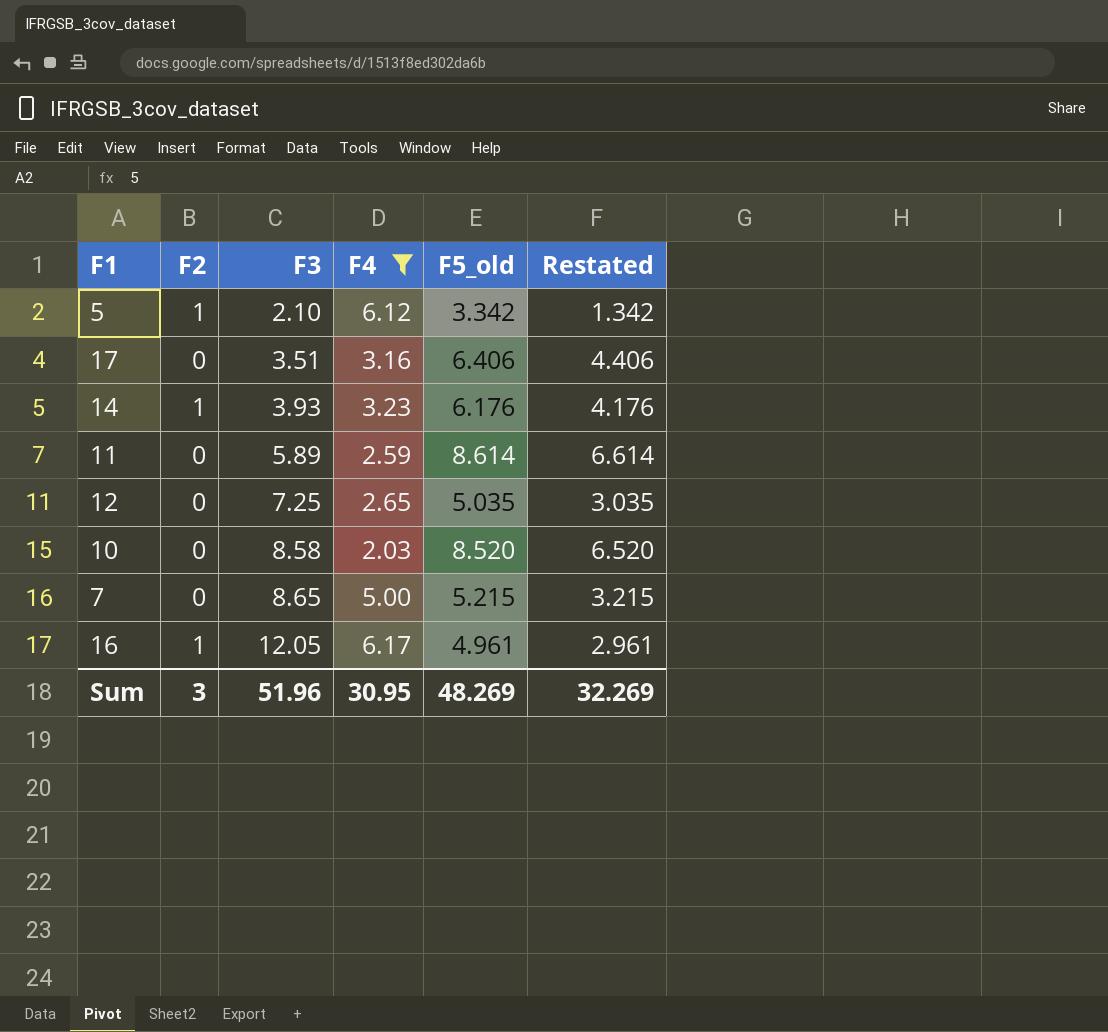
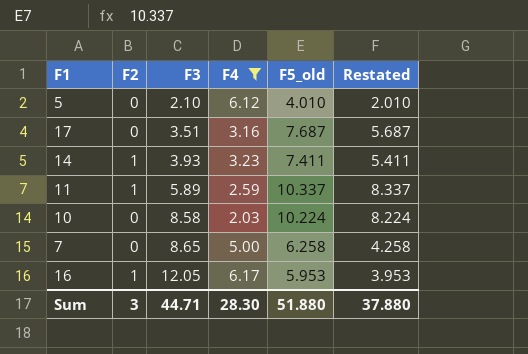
row 12: 0 | 7.25 | 2.65 | 5.035 | 3.035 -> none
5 | F2: 1 -> 0
5 | F5_old: 3.342 -> 4.010
5 | Restated: 1.342 -> 2.010
17 | F5_old: 6.406 -> 7.687
17 | Restated: 4.406 -> 5.687
14 | F5_old: 6.176 -> 7.411
14 | Restated: 4.176 -> 5.411
11 | F2: 0 -> 1
11 | F5_old: 8.614 -> 10.337
11 | Restated: 6.614 -> 8.337
10 | F5_old: 8.520 -> 10.224
10 | Restated: 6.520 -> 8.224
7 | F5_old: 5.215 -> 6.258
7 | Restated: 3.215 -> 4.258
16 | F5_old: 4.961 -> 5.953
16 | Restated: 2.961 -> 3.953
Sum | F3: 51.96 -> 44.71
Sum | F4: 30.95 -> 28.30
Sum | F5_old: 48.269 -> 51.880
Sum | Restated: 32.269 -> 37.880

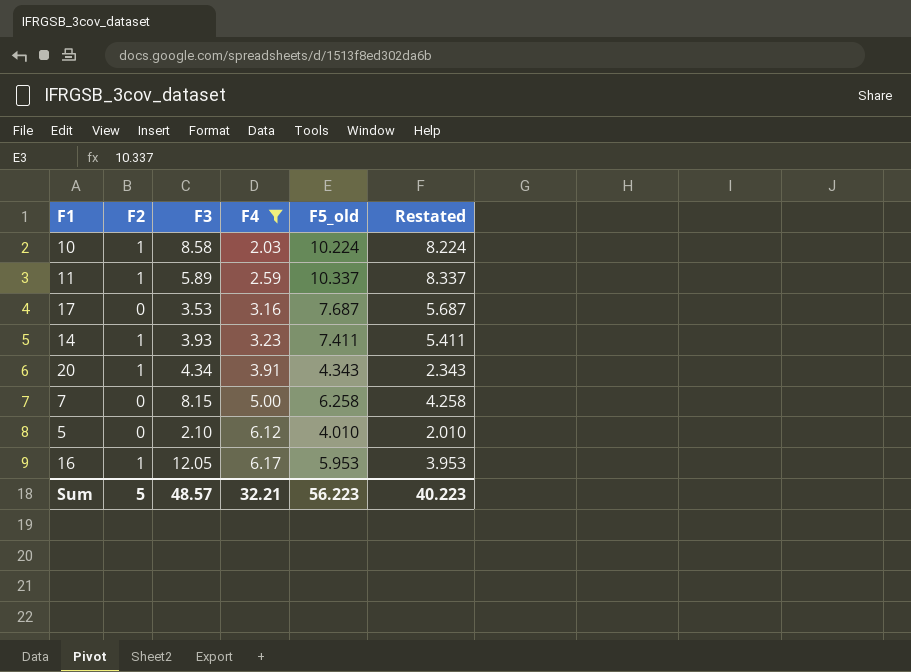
row order: F3 ascending -> F4 ascending
10 | F2: 0 -> 1
17 | F3: 3.51 -> 3.53
row 20: none -> 1 | 4.34 | 3.91 | 4.343 | 2.343
7 | F3: 8.65 -> 8.15
Sum | F2: 3 -> 5
Sum | F3: 44.71 -> 48.57
Sum | F4: 28.30 -> 32.21
Sum | F5_old: 51.880 -> 56.223
Sum | Restated: 37.880 -> 40.223

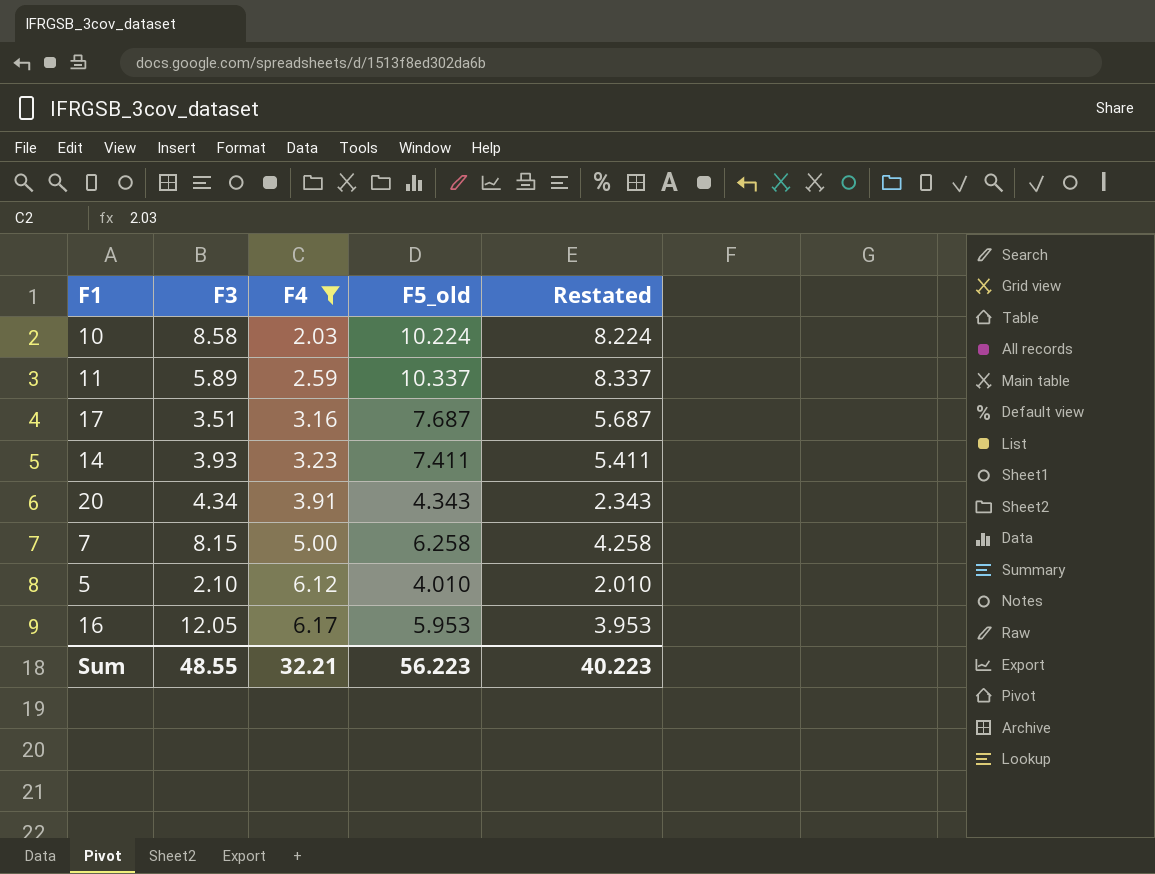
column F2 | position: 2 -> none
17 | F3: 3.53 -> 3.51
Sum | F3: 48.57 -> 48.55

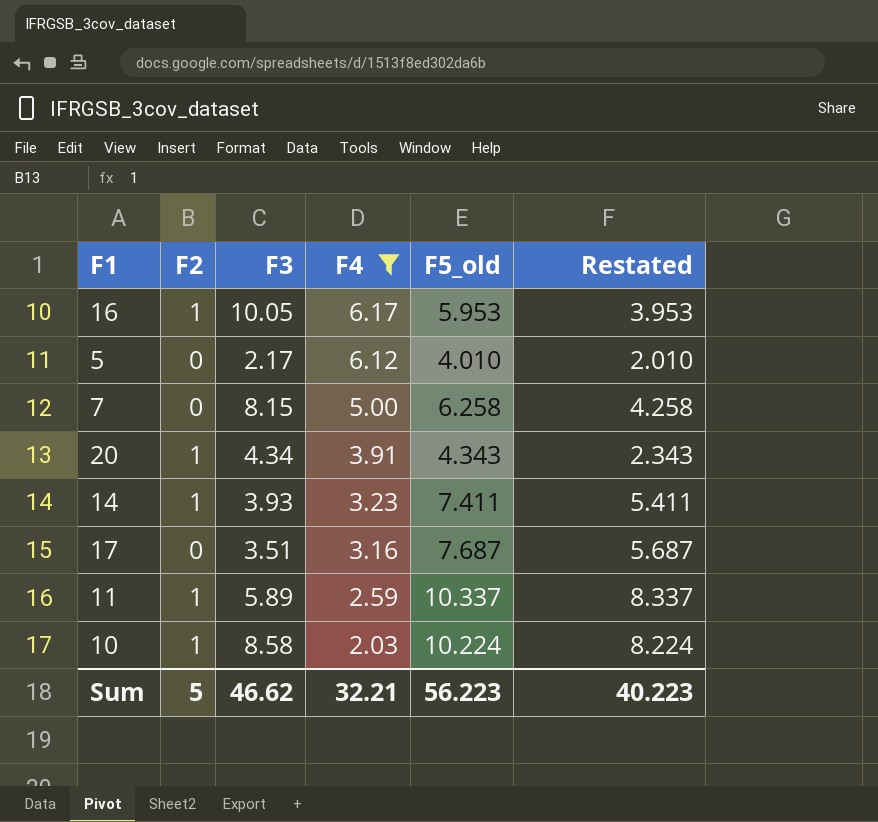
row order: F4 ascending -> F4 descending
column F2 | position: none -> 2
16 | F3: 12.05 -> 10.05
5 | F3: 2.10 -> 2.17
Sum | F3: 48.55 -> 46.62

